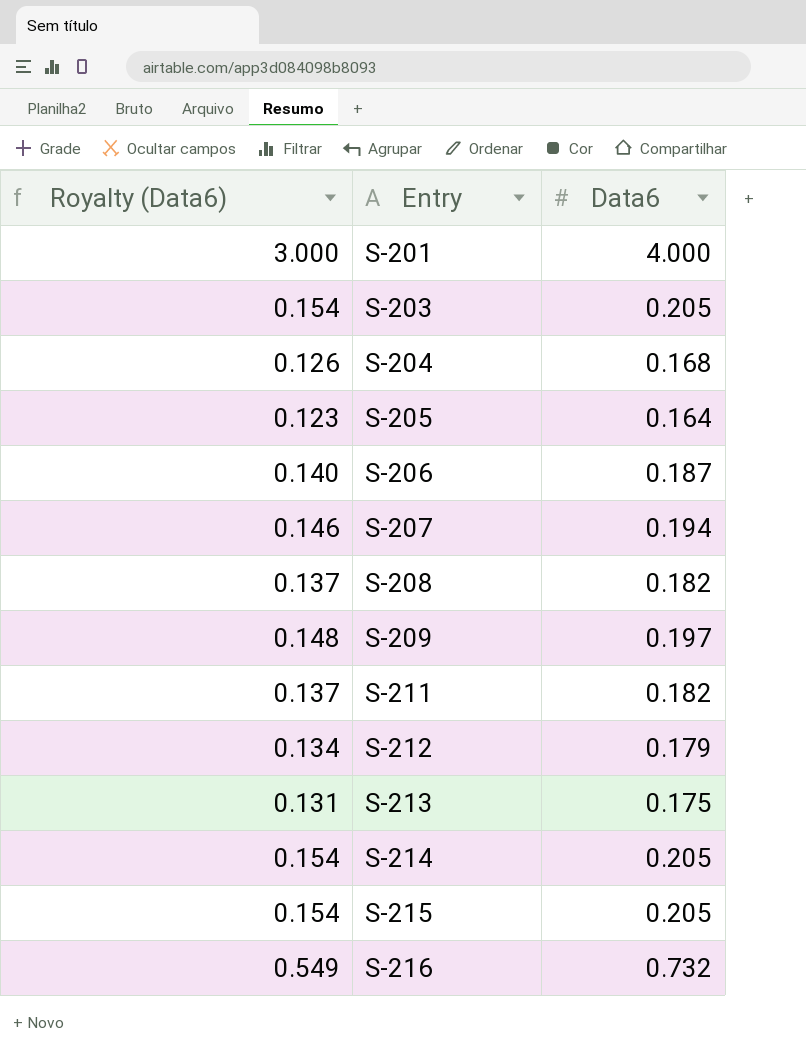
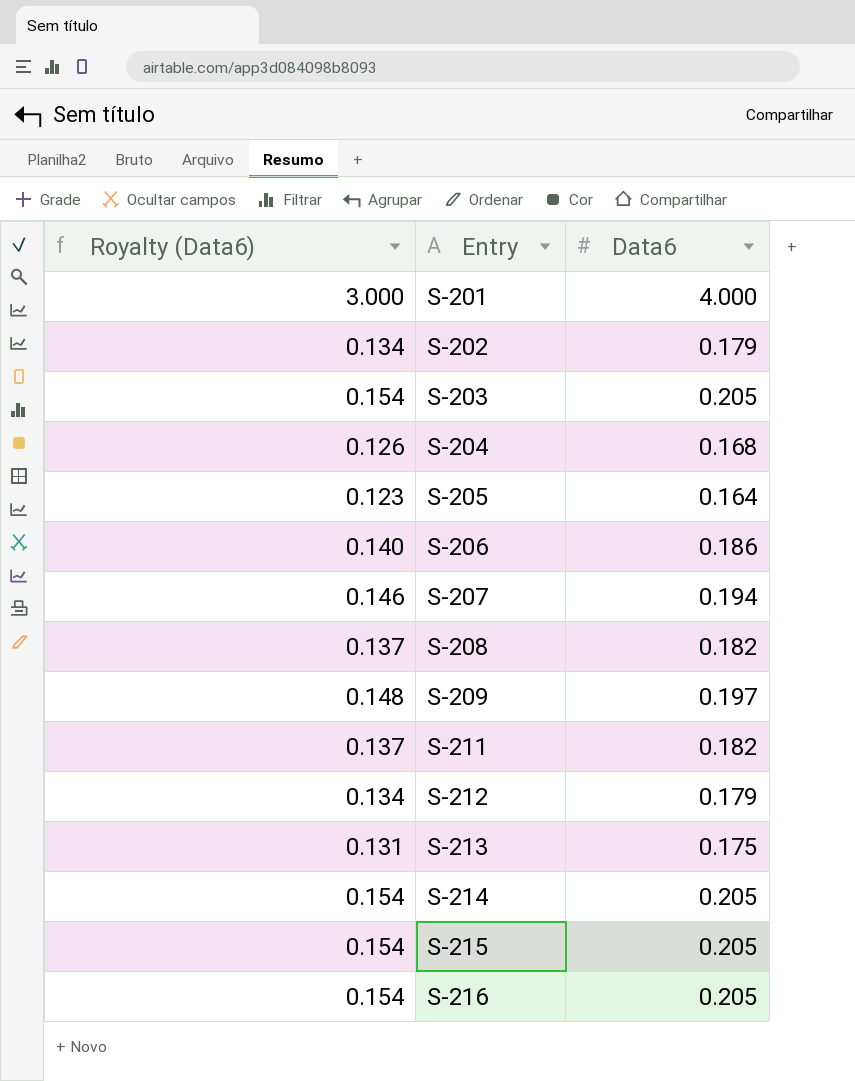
row S-202: none -> 0.134 | 0.179
S-206 | Data6: 0.187 -> 0.186
S-216 | Royalty (Data6): 0.549 -> 0.154
S-216 | Data6: 0.732 -> 0.205

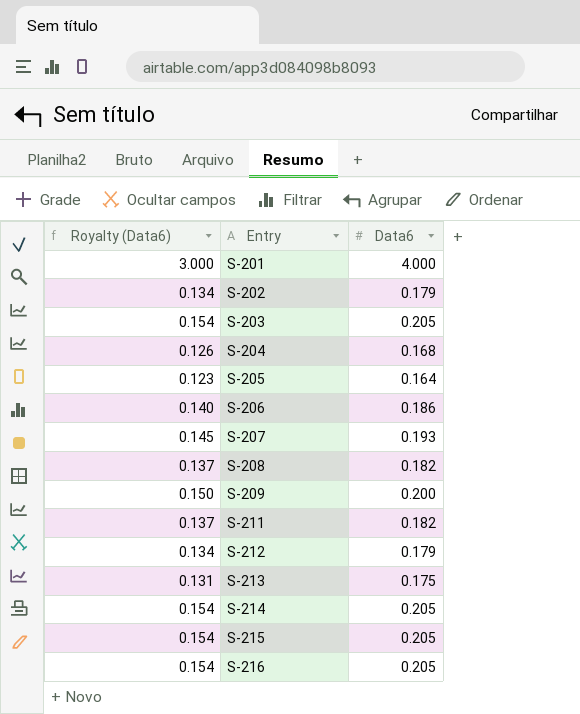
S-207 | Royalty (Data6): 0.146 -> 0.145
S-207 | Data6: 0.194 -> 0.193
S-209 | Royalty (Data6): 0.148 -> 0.150
S-209 | Data6: 0.197 -> 0.200

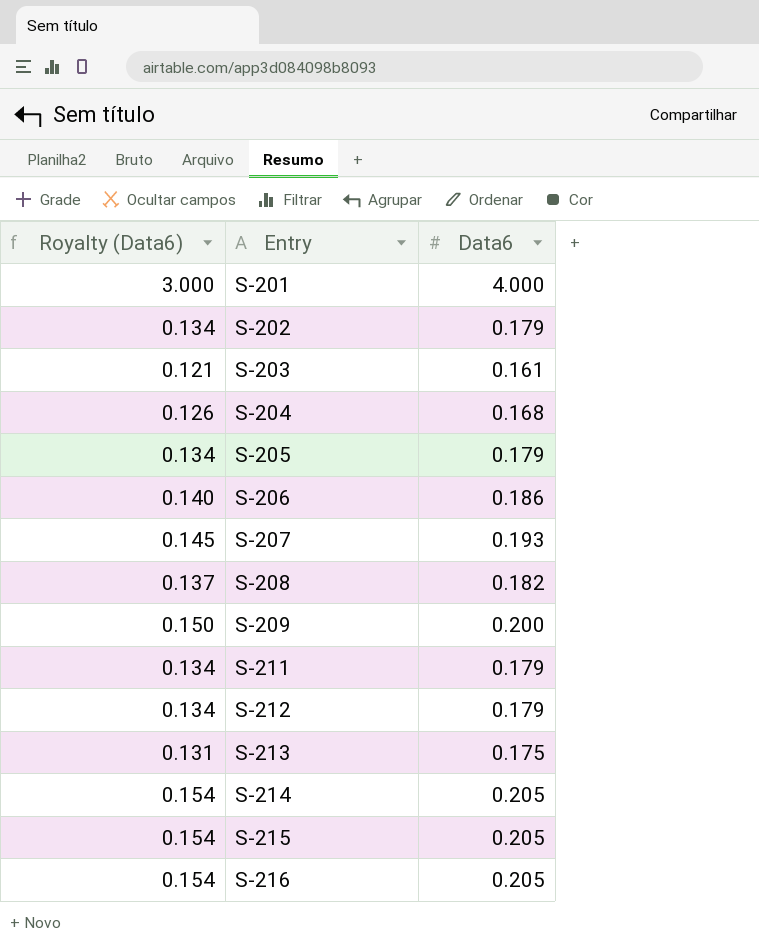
S-203 | Royalty (Data6): 0.154 -> 0.121
S-203 | Data6: 0.205 -> 0.161
S-205 | Royalty (Data6): 0.123 -> 0.134
S-205 | Data6: 0.164 -> 0.179
S-211 | Royalty (Data6): 0.137 -> 0.134
S-211 | Data6: 0.182 -> 0.179

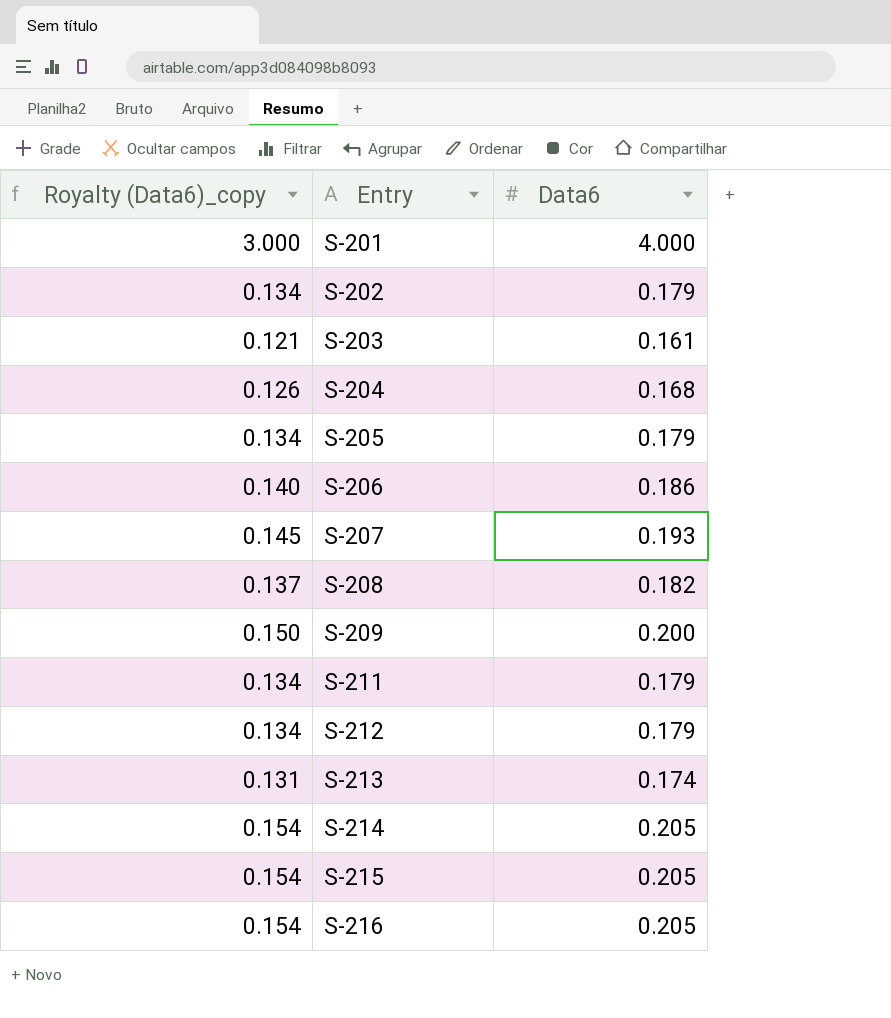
column name: Royalty (Data6) -> Royalty (Data6)_copy
S-213 | Data6: 0.175 -> 0.174

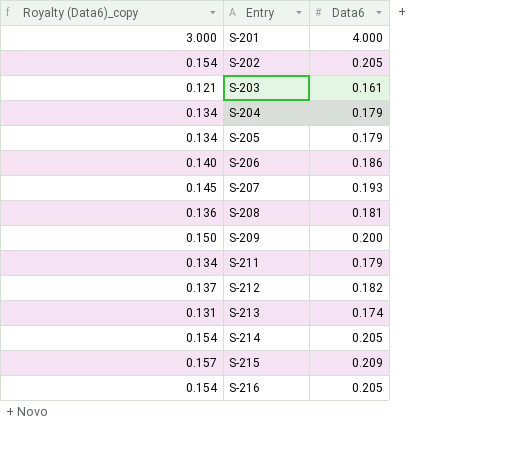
S-202 | Royalty (Data6)_copy: 0.134 -> 0.154
S-202 | Data6: 0.179 -> 0.205
S-204 | Royalty (Data6)_copy: 0.126 -> 0.134
S-204 | Data6: 0.168 -> 0.179
S-208 | Royalty (Data6)_copy: 0.137 -> 0.136
S-208 | Data6: 0.182 -> 0.181
S-212 | Royalty (Data6)_copy: 0.134 -> 0.137
S-212 | Data6: 0.179 -> 0.182
S-215 | Royalty (Data6)_copy: 0.154 -> 0.157
S-215 | Data6: 0.205 -> 0.209

